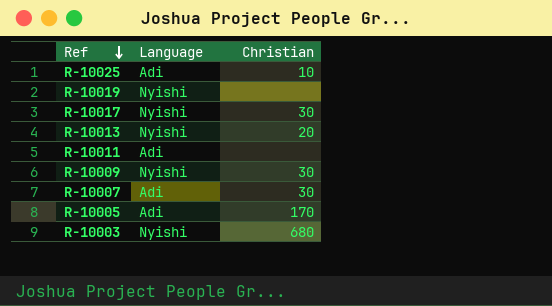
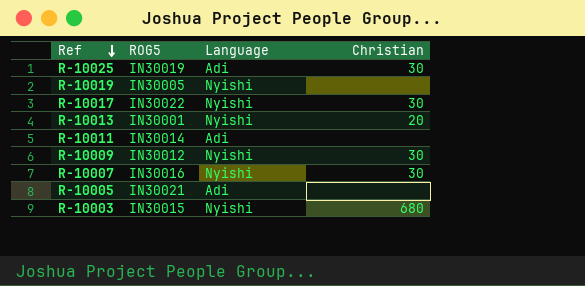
column ROG5 | position: none -> 2
R-10025 | Christian: 10 -> 30
R-10007 | Language: Adi -> Nyishi
R-10005 | Christian: 170 -> none

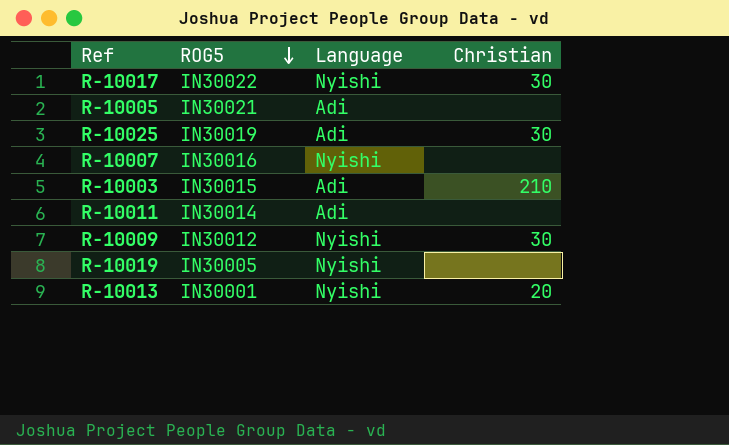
row order: Ref descending -> ROG5 descending
R-10007 | Christian: 30 -> none
R-10003 | Language: Nyishi -> Adi
R-10003 | Christian: 680 -> 210

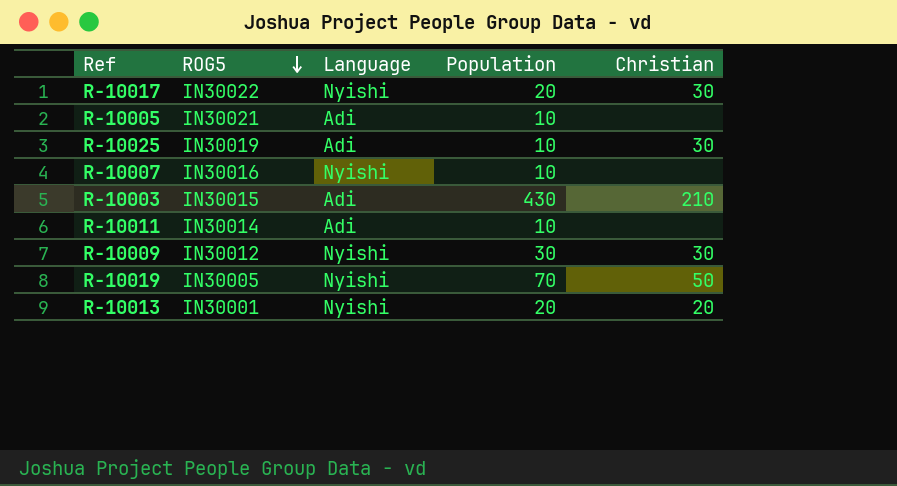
column Population | position: none -> 4
R-10019 | Christian: none -> 50

